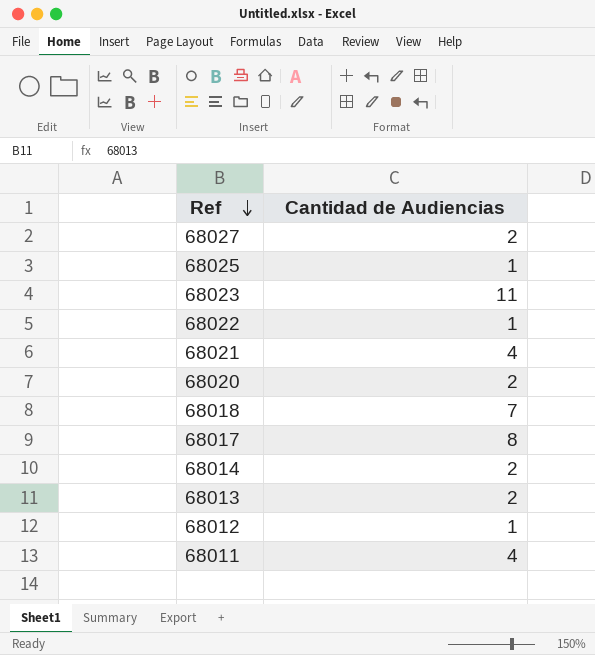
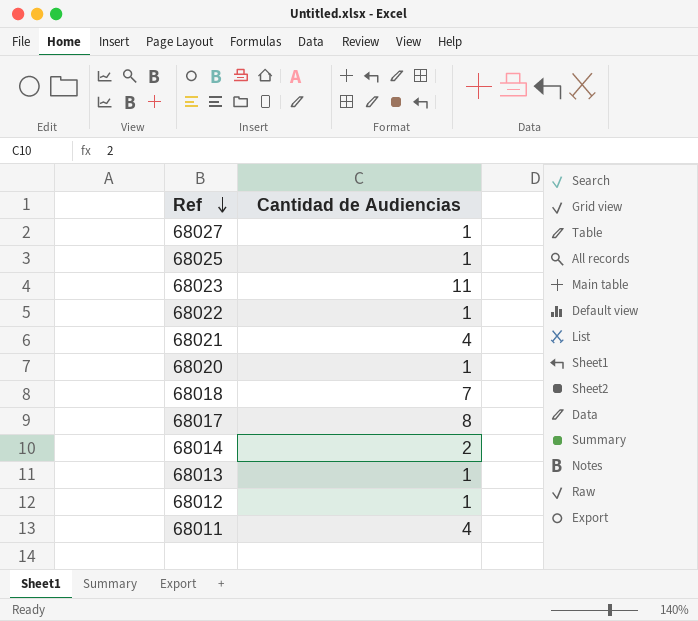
68027 | Cantidad de Audiencias: 2 -> 1
68020 | Cantidad de Audiencias: 2 -> 1
68013 | Cantidad de Audiencias: 2 -> 1

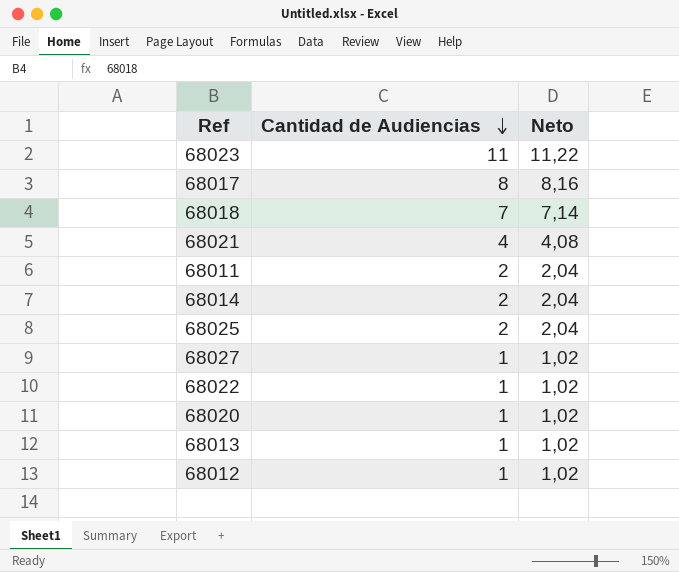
row order: Ref descending -> Cantidad de Audiencias descending
column Neto | formula: none -> [Cantidad de Audiencias] * 1,02
68011 | Cantidad de Audiencias: 4 -> 2
68025 | Cantidad de Audiencias: 1 -> 2

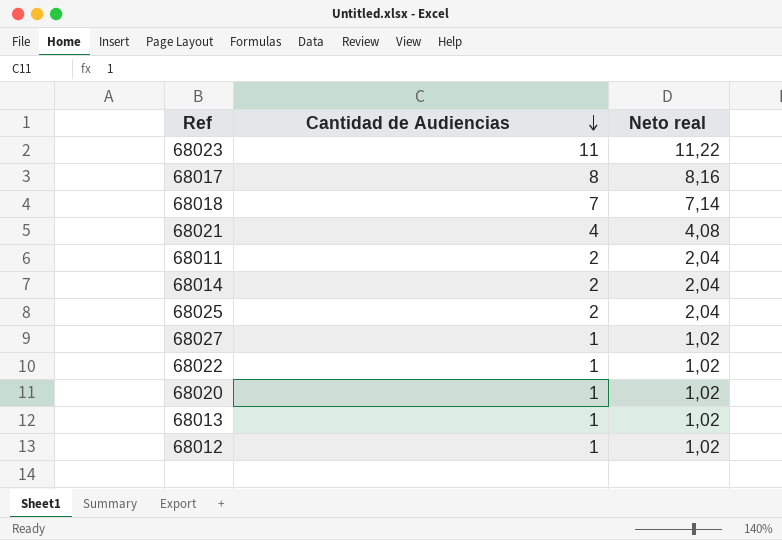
column name: Neto -> Neto real

